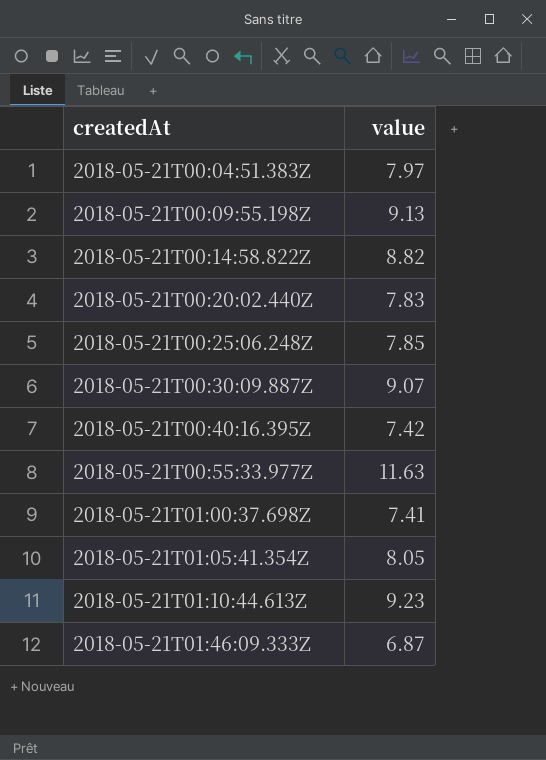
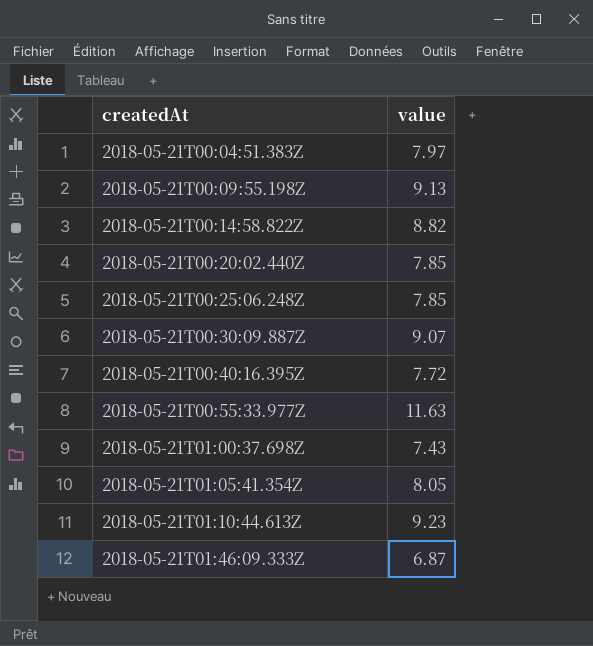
2018-05-21T00:20:02.440Z | value: 7.83 -> 7.85
2018-05-21T00:40:16.395Z | value: 7.42 -> 7.72
2018-05-21T01:00:37.698Z | value: 7.41 -> 7.43

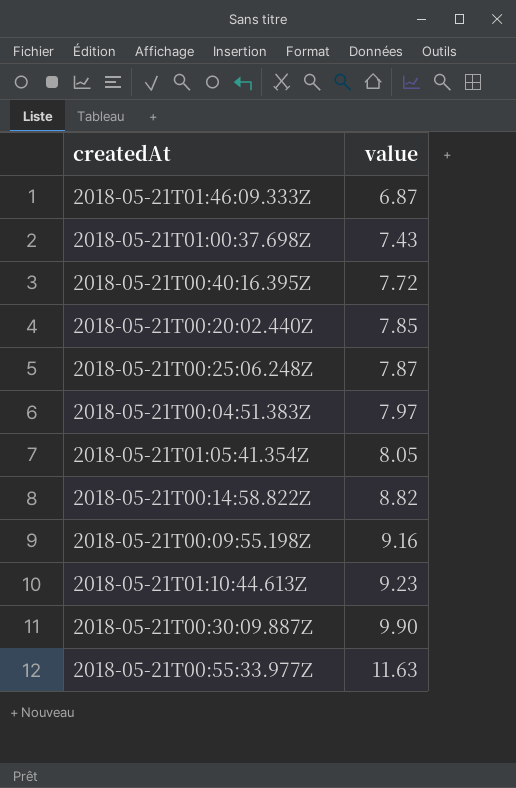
row order: createdAt ascending -> value ascending
2018-05-21T00:25:06.248Z | value: 7.85 -> 7.87
2018-05-21T00:09:55.198Z | value: 9.13 -> 9.16
2018-05-21T00:30:09.887Z | value: 9.07 -> 9.90

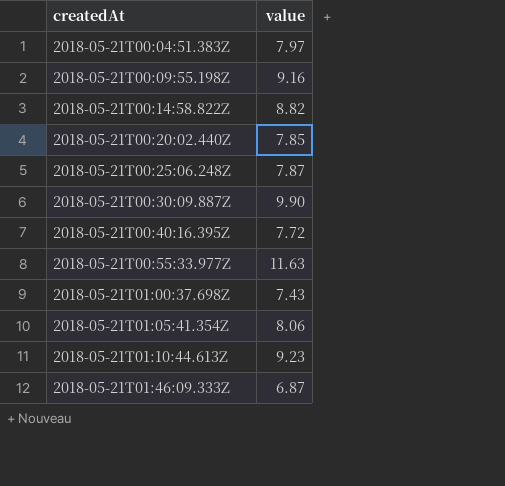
row order: value ascending -> createdAt ascending
2018-05-21T01:05:41.354Z | value: 8.05 -> 8.06

